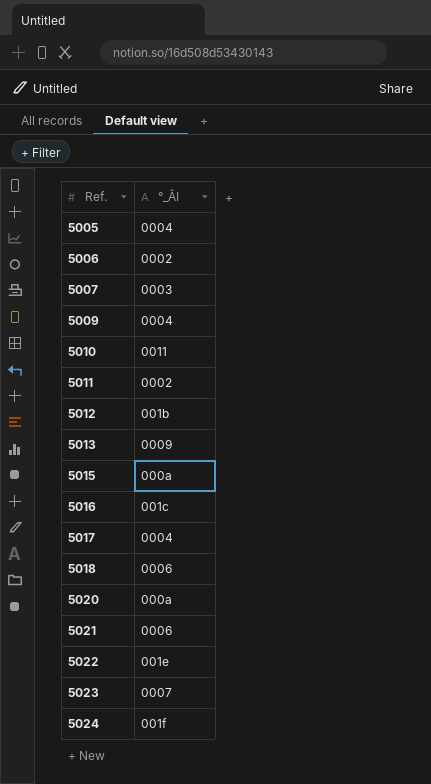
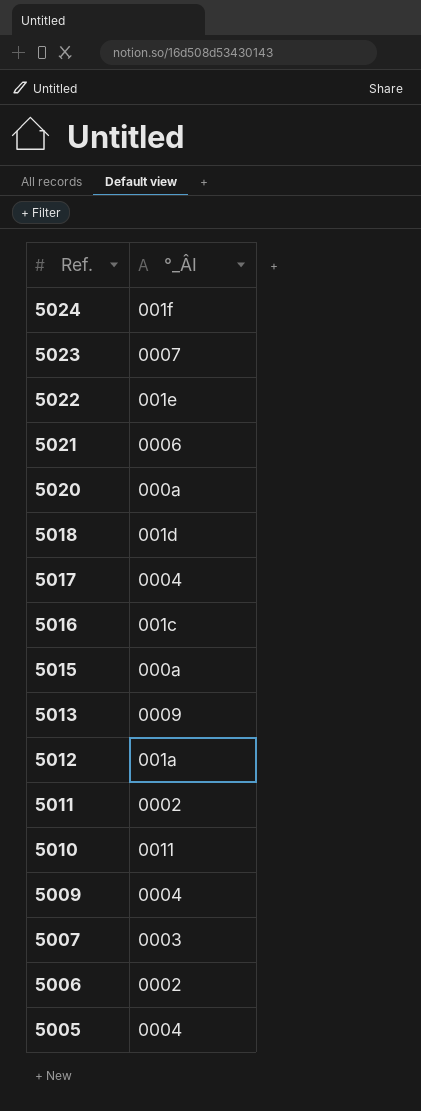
row order: Ref. ascending -> Ref. descending
5018 | °_ÂI: 0006 -> 001d
5012 | °_ÂI: 001b -> 001a

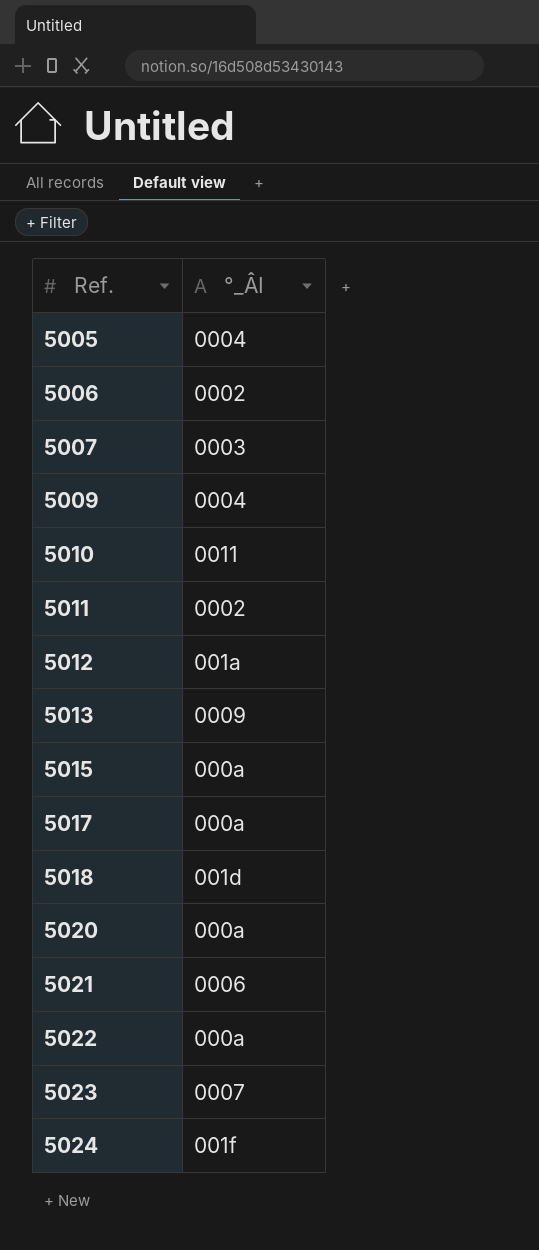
row order: Ref. descending -> Ref. ascending
row 5016: 001c -> none
5017 | °_ÂI: 0004 -> 000a
5022 | °_ÂI: 001e -> 000a

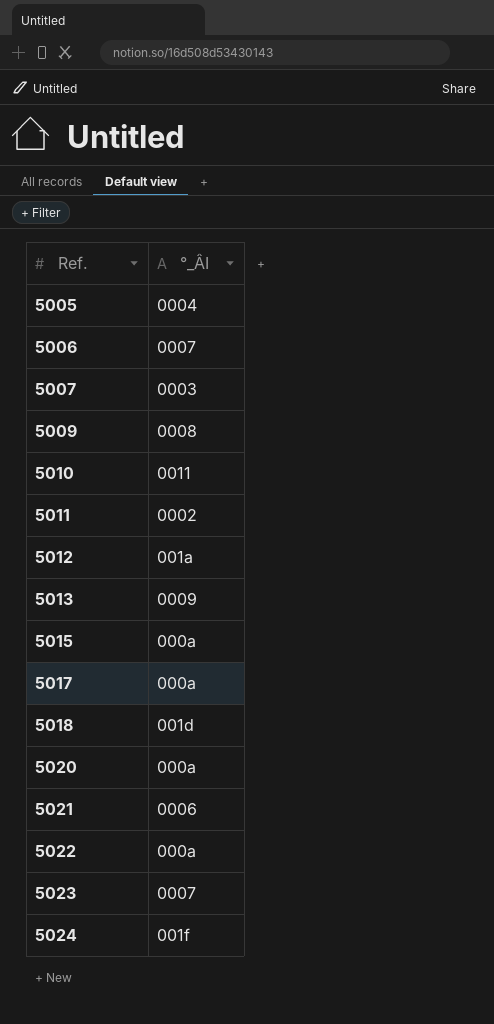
5006 | °_ÂI: 0002 -> 0007
5009 | °_ÂI: 0004 -> 0008

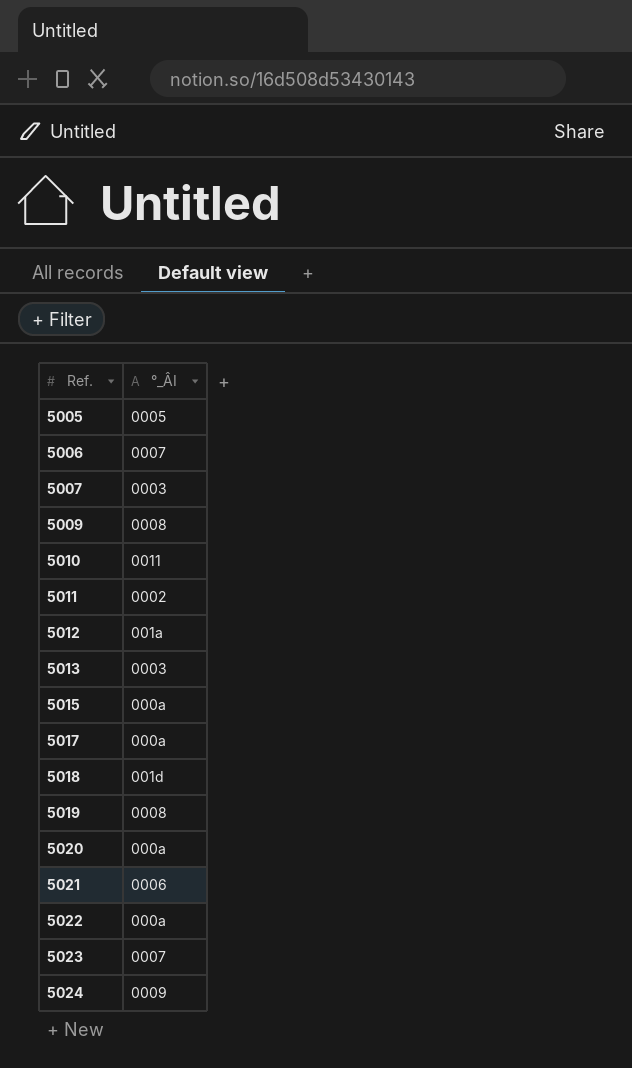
5005 | °_ÂI: 0004 -> 0005
5013 | °_ÂI: 0009 -> 0003
row 5019: none -> 0008
5024 | °_ÂI: 001f -> 0009

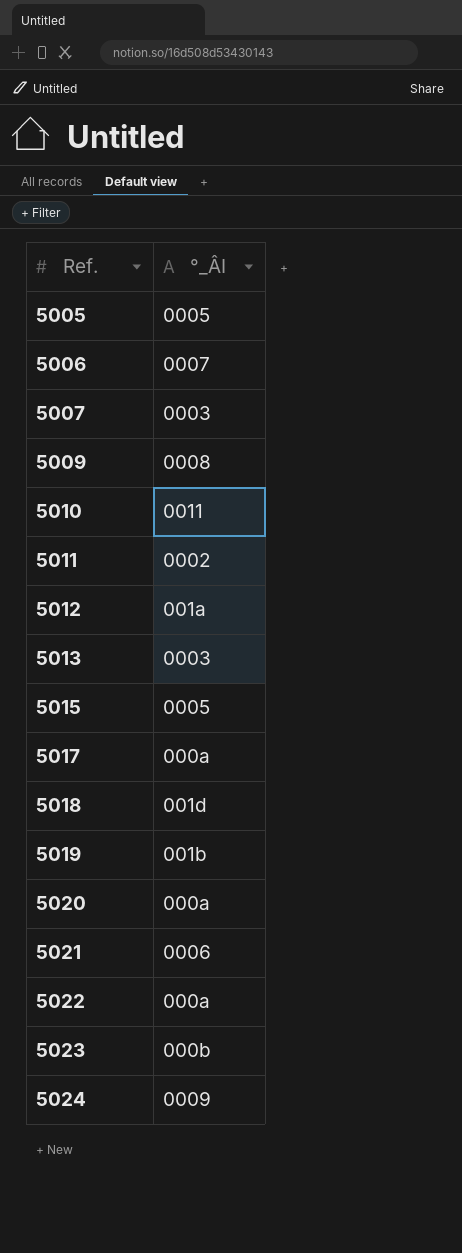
5015 | °_ÂI: 000a -> 0005
5019 | °_ÂI: 0008 -> 001b
5023 | °_ÂI: 0007 -> 000b

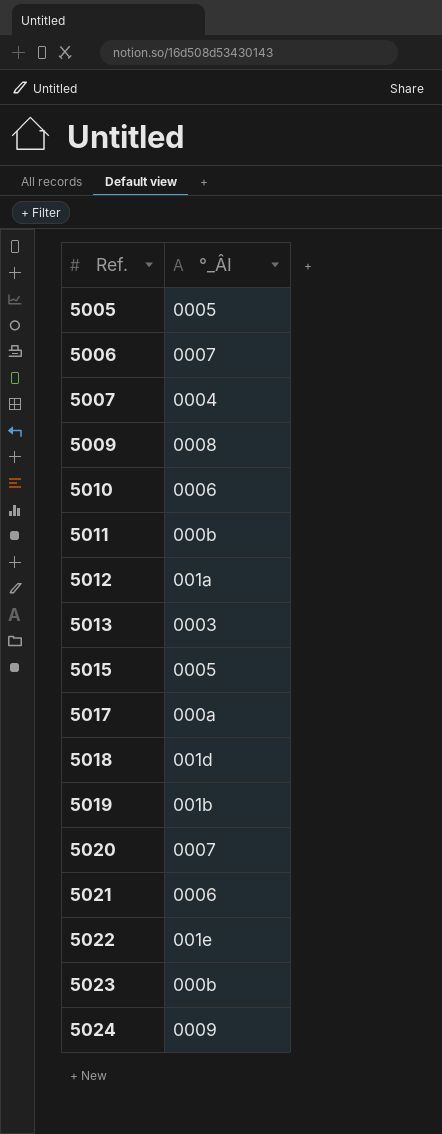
5007 | °_ÂI: 0003 -> 0004
5010 | °_ÂI: 0011 -> 0006
5011 | °_ÂI: 0002 -> 000b
5020 | °_ÂI: 000a -> 0007
5022 | °_ÂI: 000a -> 001e

